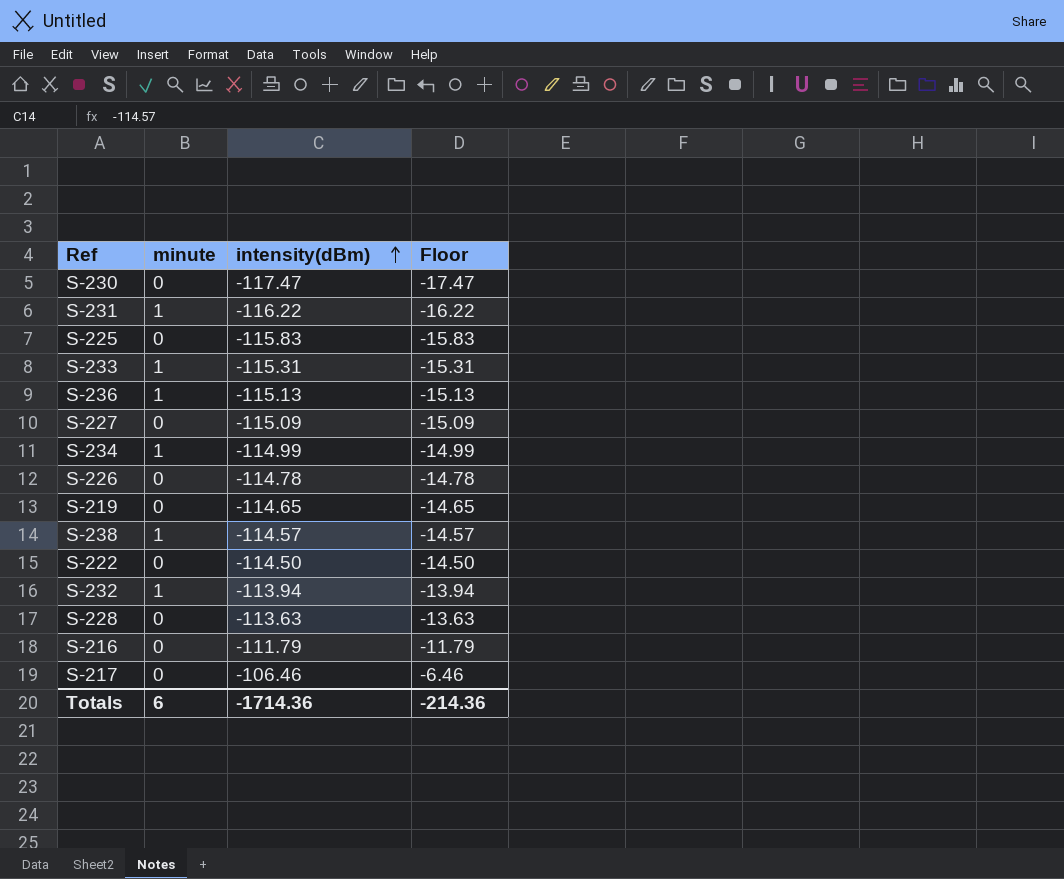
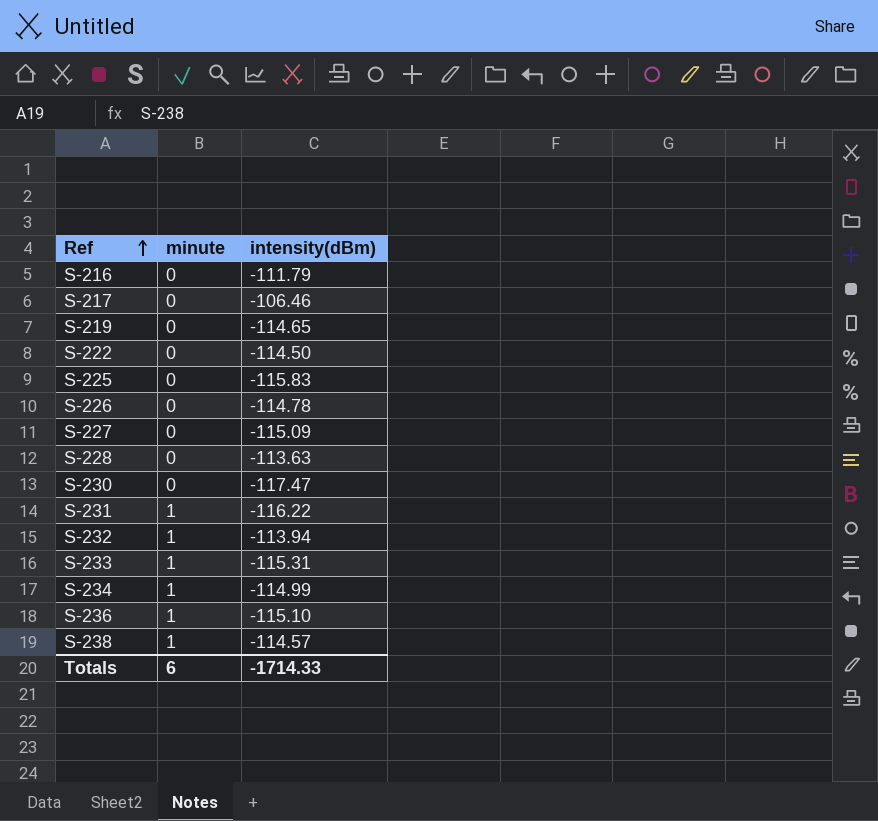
row order: intensity(dBm) ascending -> Ref ascending
column Floor | formula: [intensity(dBm)] + 100 -> none
S-236 | intensity(dBm): -115.13 -> -115.10
Totals | intensity(dBm): -1714.36 -> -1714.33

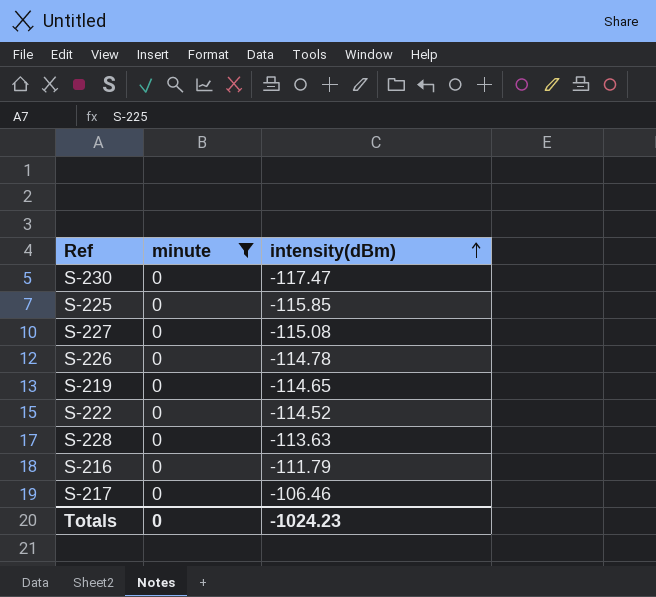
filter: none -> minute = 0
row order: Ref ascending -> intensity(dBm) ascending
S-225 | intensity(dBm): -115.83 -> -115.85
S-227 | intensity(dBm): -115.09 -> -115.08
S-222 | intensity(dBm): -114.50 -> -114.52
Totals | minute: 6 -> 0
Totals | intensity(dBm): -1714.33 -> -1024.23

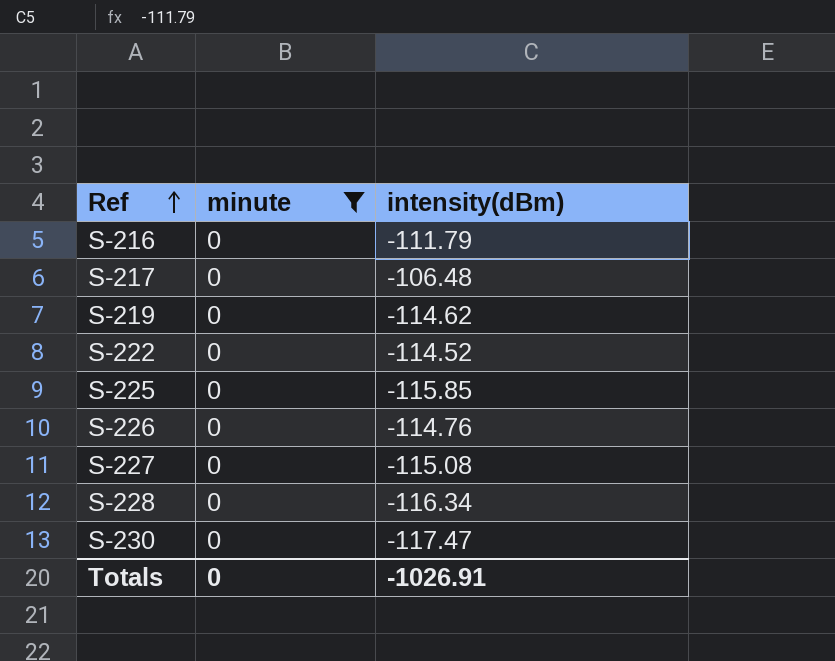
row order: intensity(dBm) ascending -> Ref ascending
S-217 | intensity(dBm): -106.46 -> -106.48
S-219 | intensity(dBm): -114.65 -> -114.62
S-226 | intensity(dBm): -114.78 -> -114.76
S-228 | intensity(dBm): -113.63 -> -116.34
Totals | intensity(dBm): -1024.23 -> -1026.91

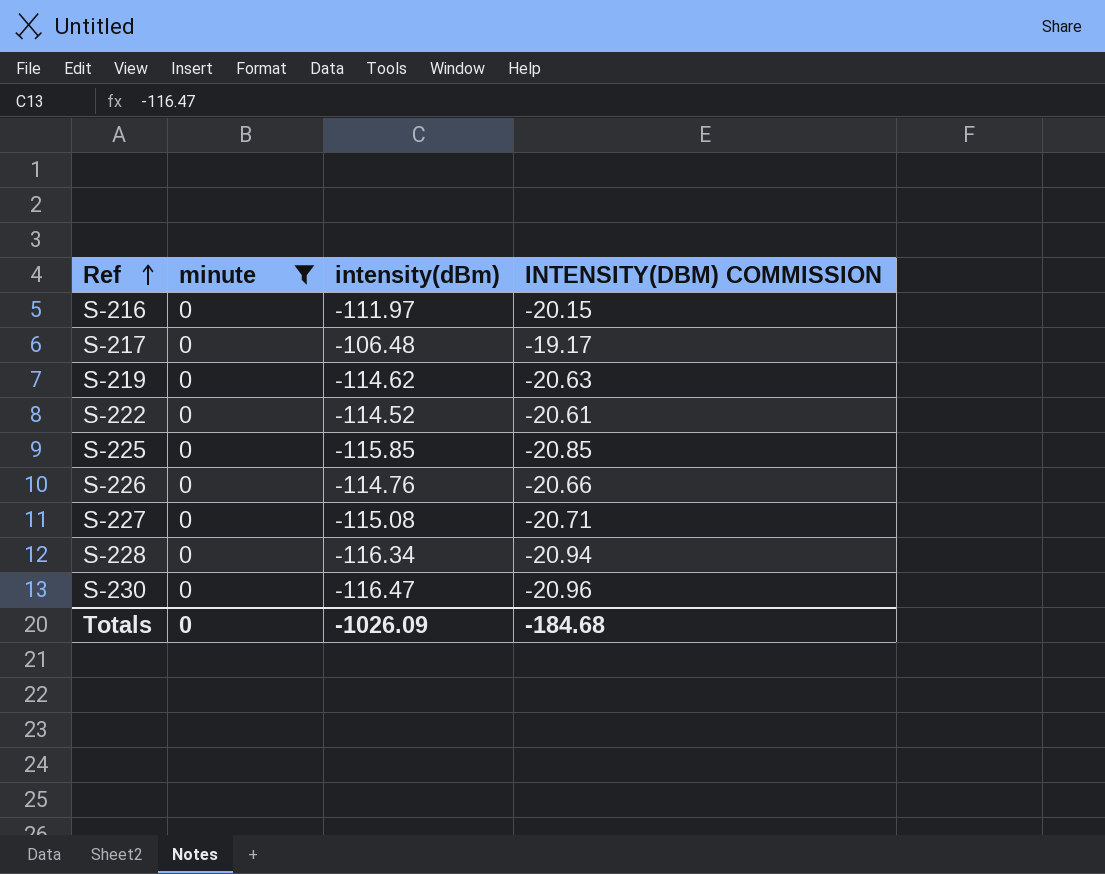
column INTENSITY(DBM) COMMISSION | formula: none -> [intensity(dBm)] * 0.18
S-216 | intensity(dBm): -111.79 -> -111.97
S-230 | intensity(dBm): -117.47 -> -116.47
Totals | intensity(dBm): -1026.91 -> -1026.09

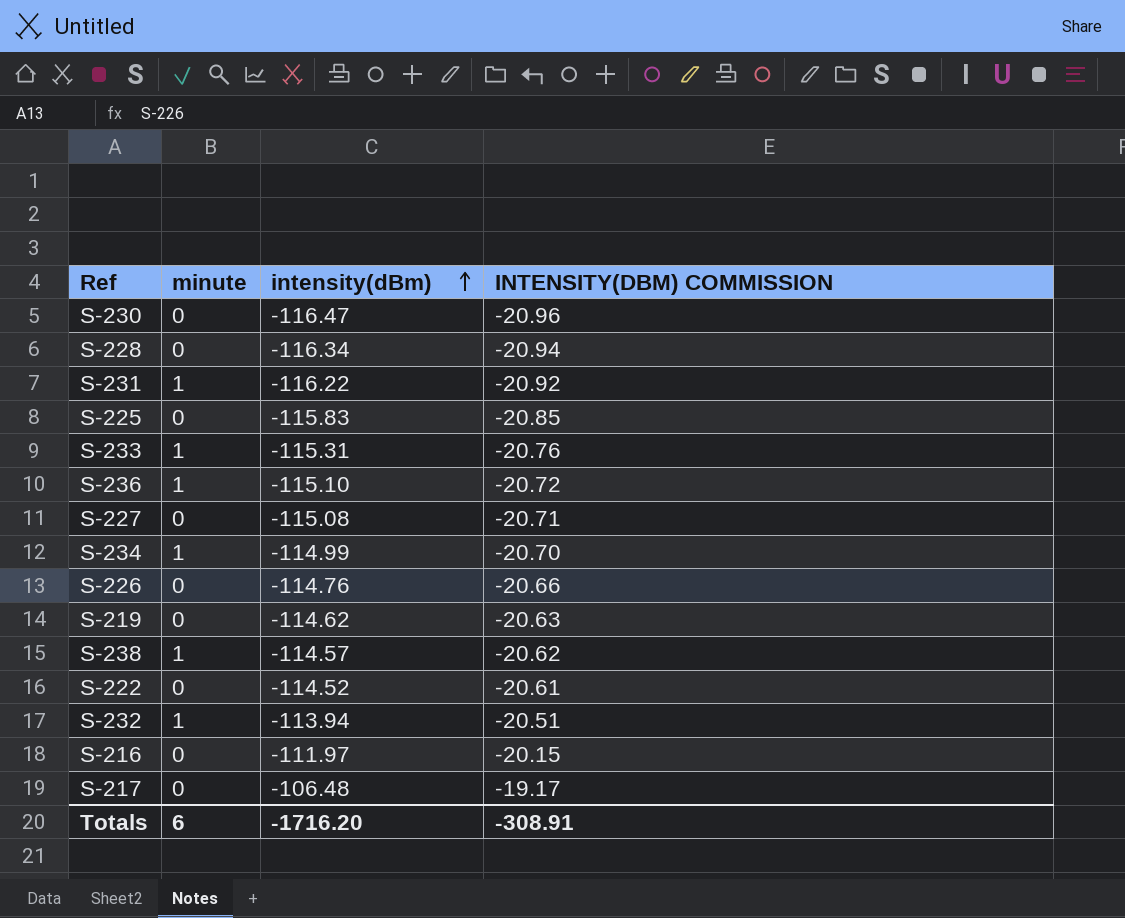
filter: minute = 0 -> none
row order: Ref ascending -> intensity(dBm) ascending
S-225 | intensity(dBm): -115.85 -> -115.83
Totals | minute: 0 -> 6
Totals | intensity(dBm): -1026.09 -> -1716.20
Totals | INTENSITY(DBM) COMMISSION: -184.68 -> -308.91

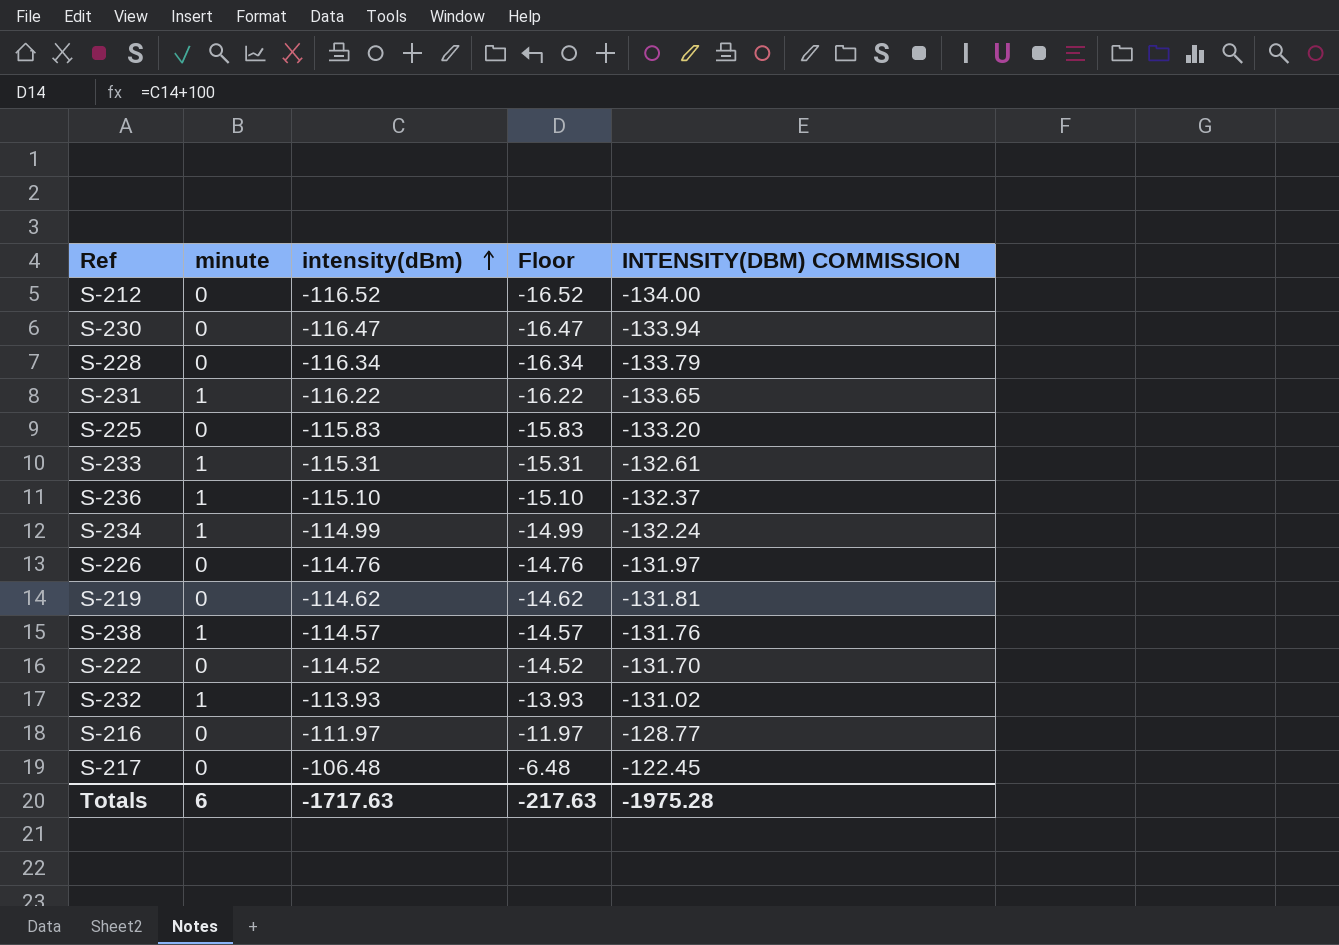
column Floor | formula: none -> [intensity(dBm)] + 100
column INTENSITY(DBM) COMMISSION | formula: [intensity(dBm)] * 0.18 -> [intensity(dBm)] * 1.15
row S-227: 0 | -115.08 | -20.71 -> none
row S-212: none -> 0 | -116.52 | -16.52 | -134.00
S-232 | intensity(dBm): -113.94 -> -113.93
Totals | intensity(dBm): -1716.20 -> -1717.63
Totals | INTENSITY(DBM) COMMISSION: -308.91 -> -1975.28

